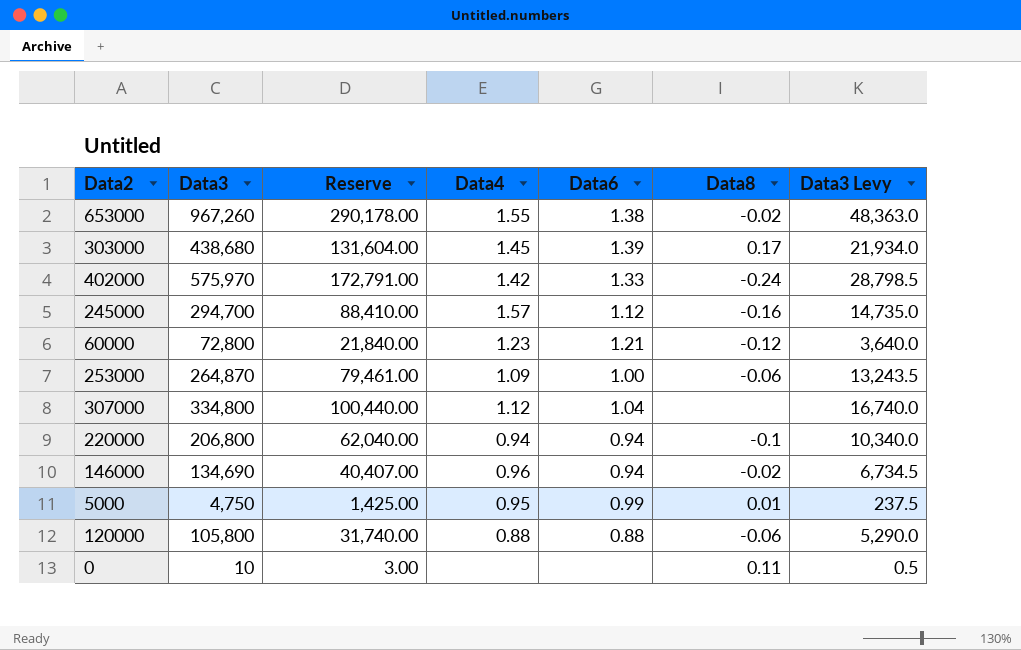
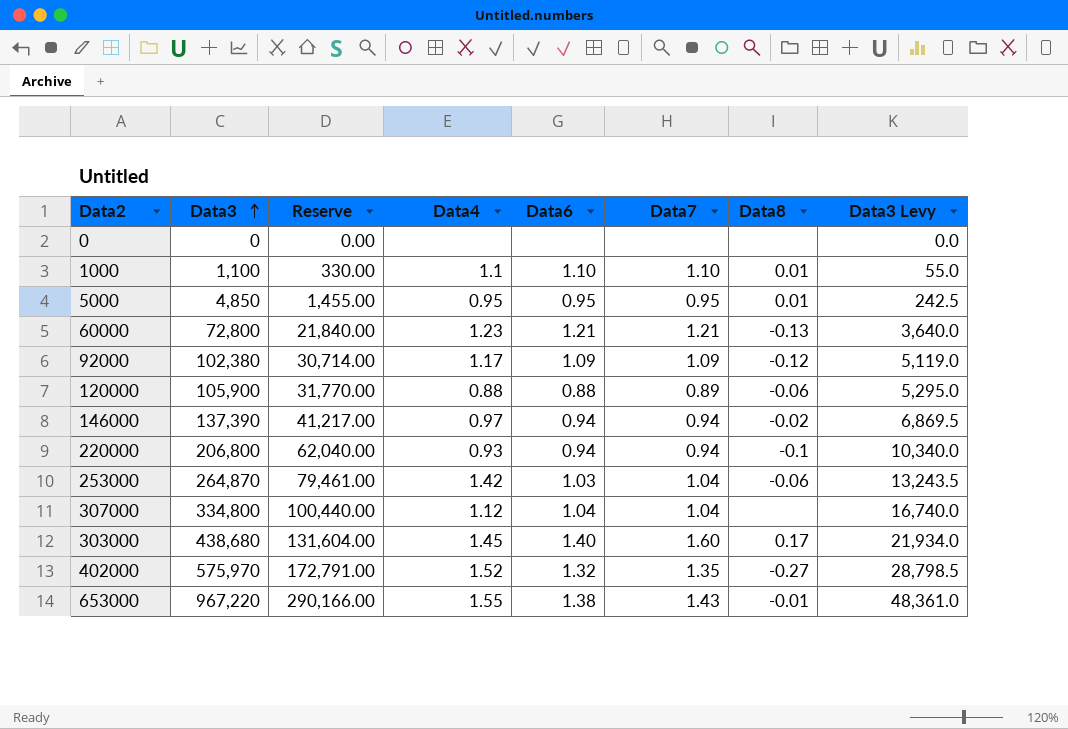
row order: none -> Data3 ascending
column Data7 | position: none -> 6
row 245000: 294,700 | 88,410.00 | 1.57 | 1.12 | -0.16 | 14,735.0 -> none
0 | Data3: 10 -> 0
0 | Reserve: 3.00 -> 0.00
0 | Data8: 0.11 -> none
0 | Data3 Levy: 0.5 -> 0.0
row 1000: none -> 1,100 | 330.00 | 1.1 | 1.10 | 1.10 | 0.01 | 55.0
5000 | Data3: 4,750 -> 4,850
5000 | Reserve: 1,425.00 -> 1,455.00
5000 | Data6: 0.99 -> 0.95
5000 | Data3 Levy: 237.5 -> 242.5
60000 | Data8: -0.12 -> -0.13
row 92000: none -> 102,380 | 30,714.00 | 1.17 | 1.09 | 1.09 | -0.12 | 5,119.0
120000 | Data3: 105,800 -> 105,900
120000 | Reserve: 31,740.00 -> 31,770.00
120000 | Data3 Levy: 5,290.0 -> 5,295.0
146000 | Data3: 134,690 -> 137,390
146000 | Reserve: 40,407.00 -> 41,217.00
146000 | Data4: 0.96 -> 0.97
146000 | Data3 Levy: 6,734.5 -> 6,869.5
220000 | Data4: 0.94 -> 0.93
253000 | Data4: 1.09 -> 1.42
253000 | Data6: 1.00 -> 1.03
303000 | Data6: 1.39 -> 1.40
402000 | Data4: 1.42 -> 1.52
402000 | Data6: 1.33 -> 1.32
402000 | Data8: -0.24 -> -0.27
653000 | Data3: 967,260 -> 967,220
653000 | Reserve: 290,178.00 -> 290,166.00
653000 | Data8: -0.02 -> -0.01
653000 | Data3 Levy: 48,363.0 -> 48,361.0

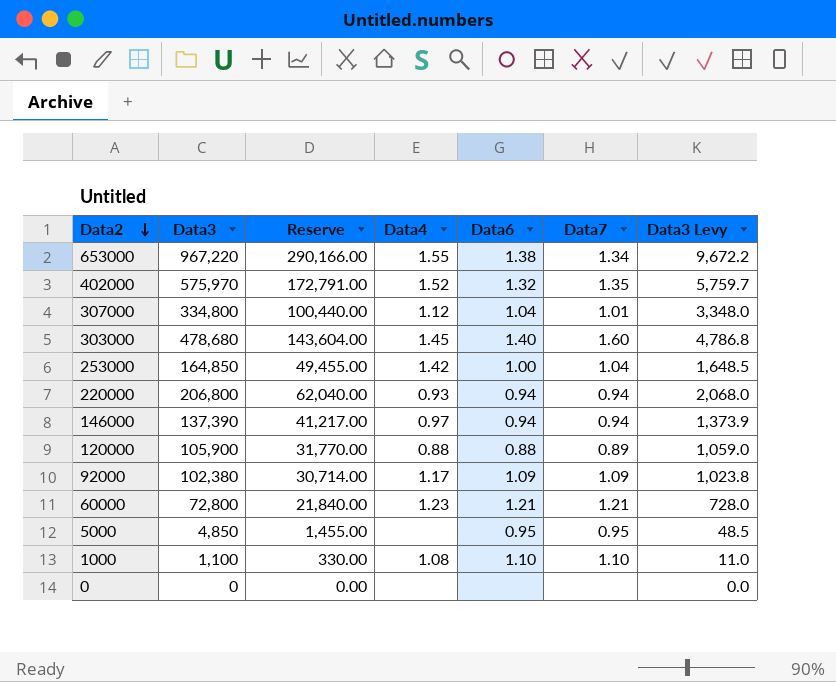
row order: Data3 ascending -> Data2 descending
column Data8 | position: 7 -> none
column Data3 Levy | formula: [Data3] * 0.05 -> [Data3] * 0.01
653000 | Data7: 1.43 -> 1.34
307000 | Data7: 1.04 -> 1.01
303000 | Data3: 438,680 -> 478,680
303000 | Reserve: 131,604.00 -> 143,604.00
253000 | Data3: 264,870 -> 164,850
253000 | Reserve: 79,461.00 -> 49,455.00
253000 | Data6: 1.03 -> 1.00
5000 | Data4: 0.95 -> none
1000 | Data4: 1.1 -> 1.08

